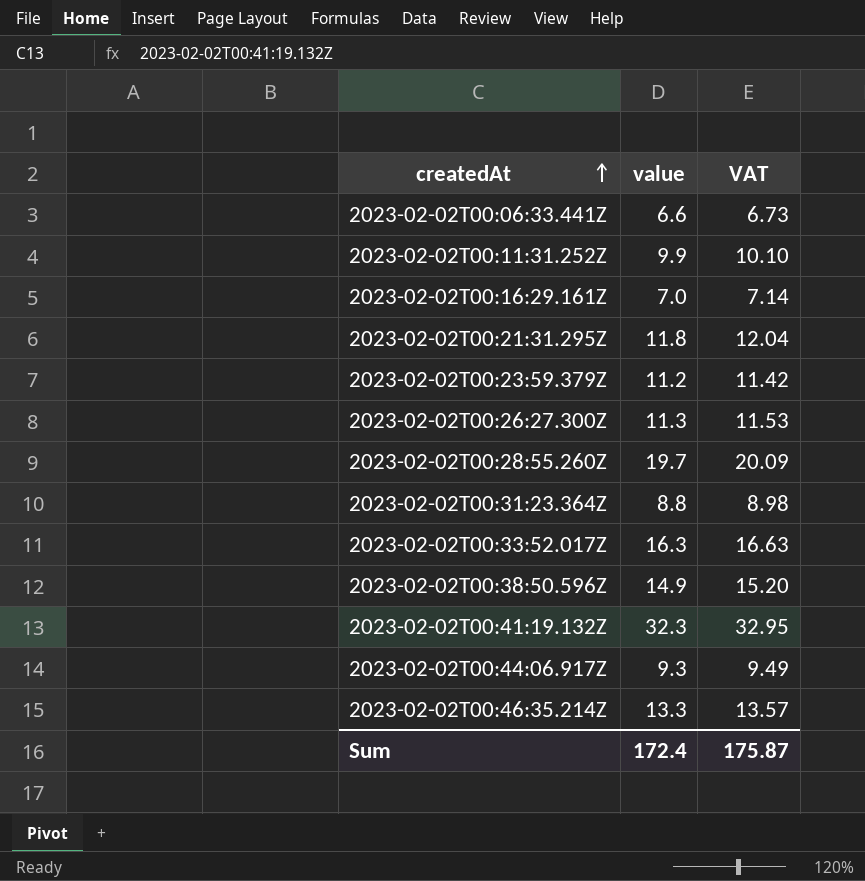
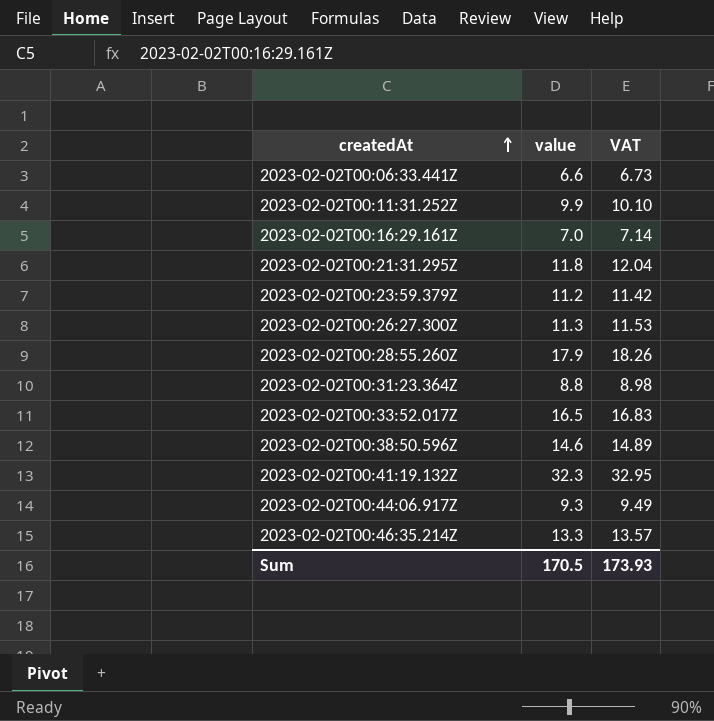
2023-02-02T00:28:55.260Z | value: 19.7 -> 17.9
2023-02-02T00:28:55.260Z | VAT: 20.09 -> 18.26
2023-02-02T00:33:52.017Z | value: 16.3 -> 16.5
2023-02-02T00:33:52.017Z | VAT: 16.63 -> 16.83
2023-02-02T00:38:50.596Z | value: 14.9 -> 14.6
2023-02-02T00:38:50.596Z | VAT: 15.20 -> 14.89
Sum | value: 172.4 -> 170.5
Sum | VAT: 175.87 -> 173.93

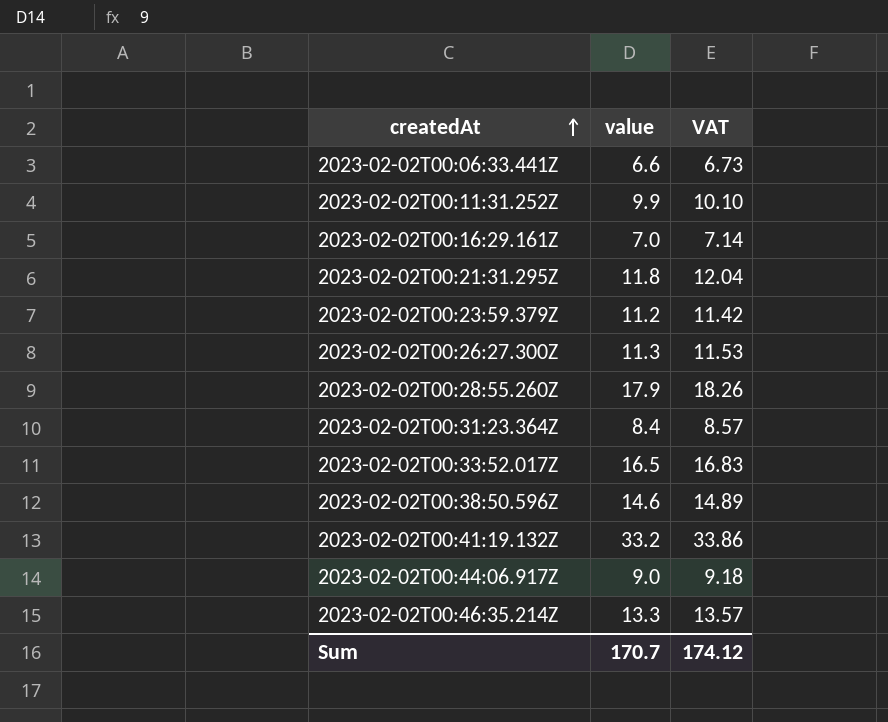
2023-02-02T00:31:23.364Z | value: 8.8 -> 8.4
2023-02-02T00:31:23.364Z | VAT: 8.98 -> 8.57
2023-02-02T00:41:19.132Z | value: 32.3 -> 33.2
2023-02-02T00:41:19.132Z | VAT: 32.95 -> 33.86
2023-02-02T00:44:06.917Z | value: 9.3 -> 9.0
2023-02-02T00:44:06.917Z | VAT: 9.49 -> 9.18
Sum | value: 170.5 -> 170.7
Sum | VAT: 173.93 -> 174.12

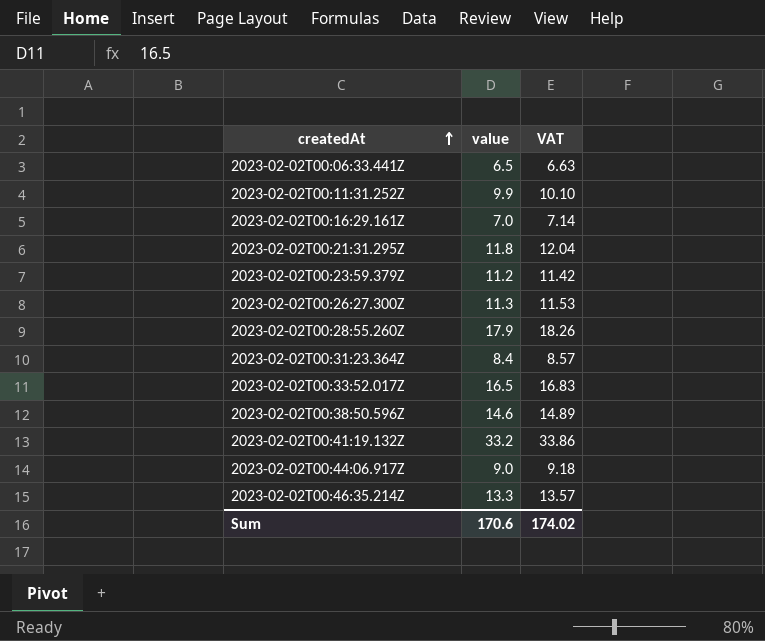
2023-02-02T00:06:33.441Z | value: 6.6 -> 6.5
2023-02-02T00:06:33.441Z | VAT: 6.73 -> 6.63
Sum | value: 170.7 -> 170.6
Sum | VAT: 174.12 -> 174.02

